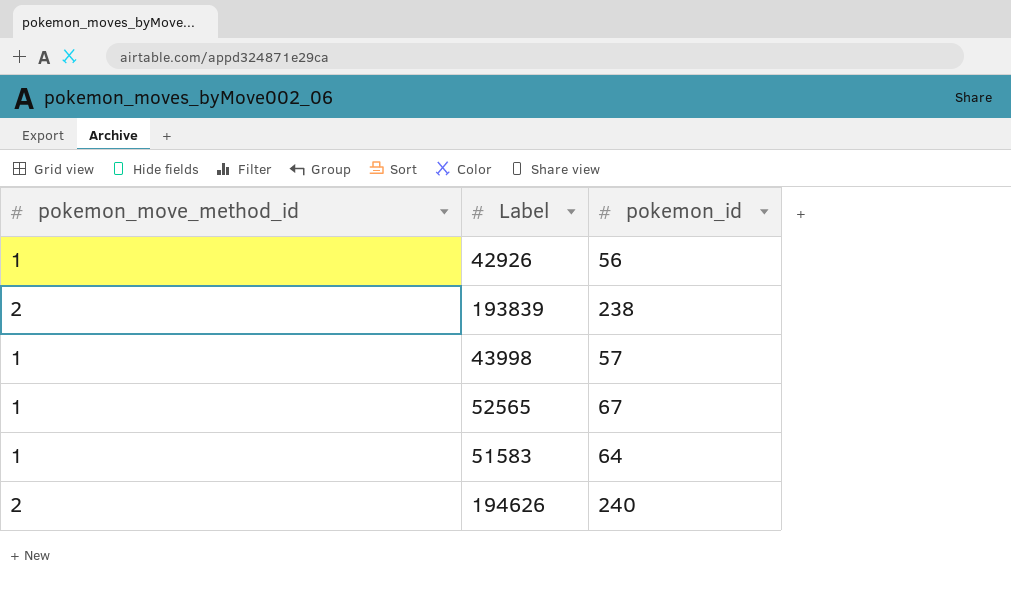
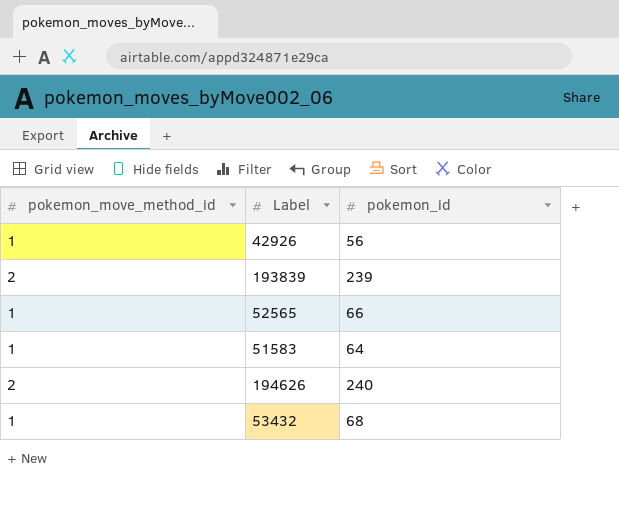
row 43998: 1 | 57 -> none
193839 | pokemon_id: 238 -> 239
52565 | pokemon_id: 67 -> 66
row 53432: none -> 1 | 68

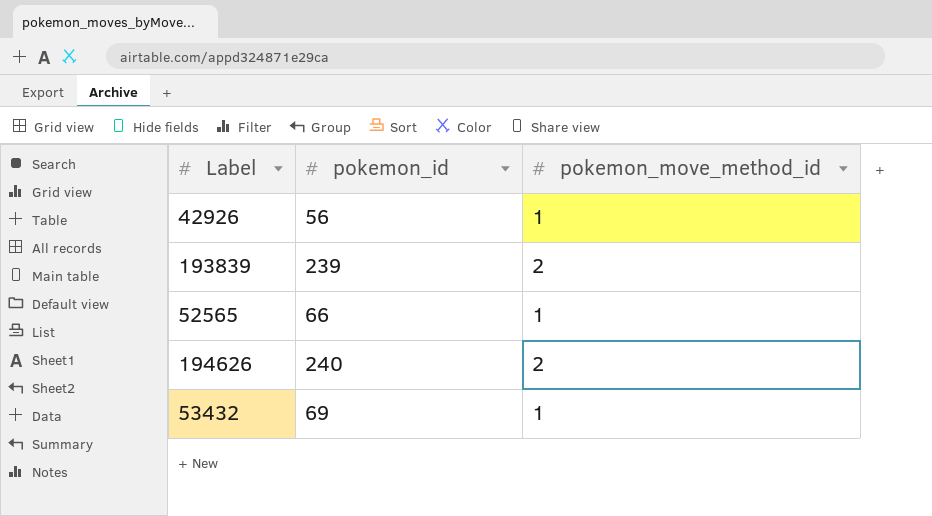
column pokemon_move_method_id | position: 1 -> 3
row 51583: 1 | 64 -> none
53432 | pokemon_id: 68 -> 69

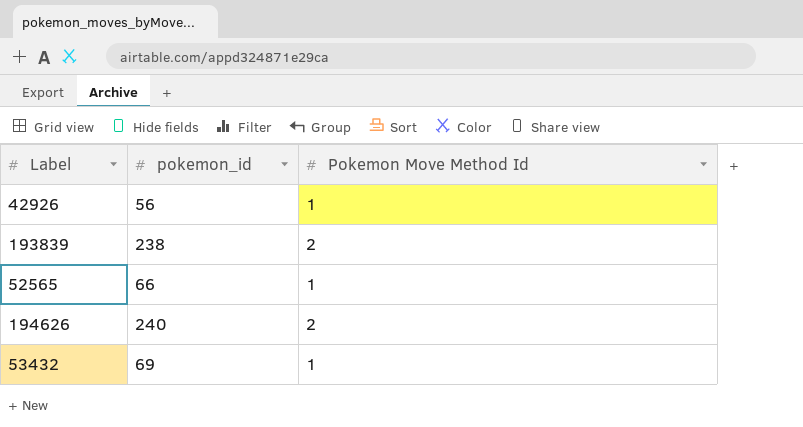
column name: pokemon_move_method_id -> Pokemon Move Method Id
193839 | pokemon_id: 239 -> 238

